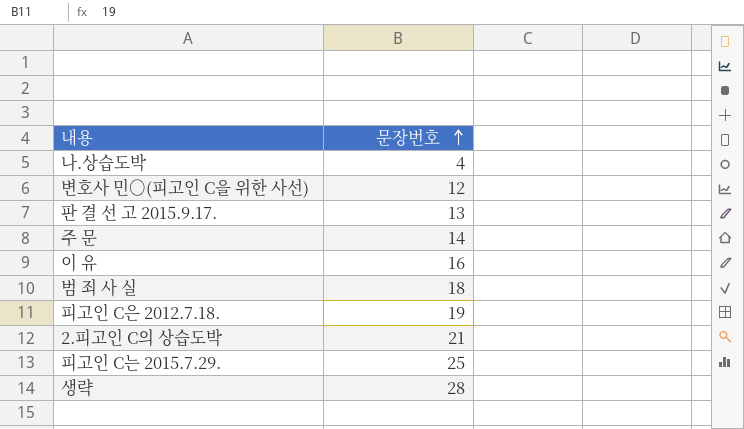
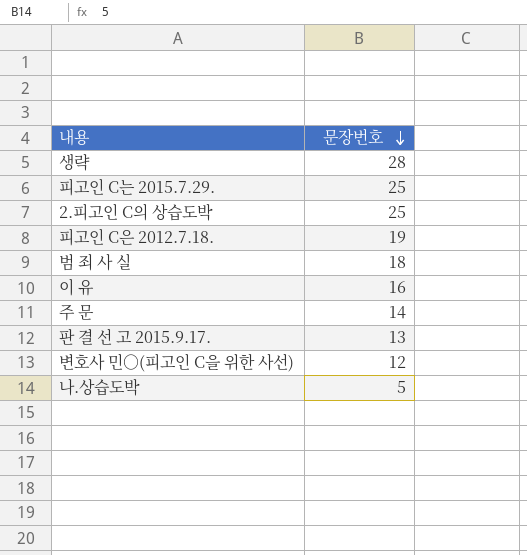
row order: 문장번호 ascending -> 문장번호 descending
2.피고인 C의 상습도박 | 문장번호: 21 -> 25
나.상습도박 | 문장번호: 4 -> 5

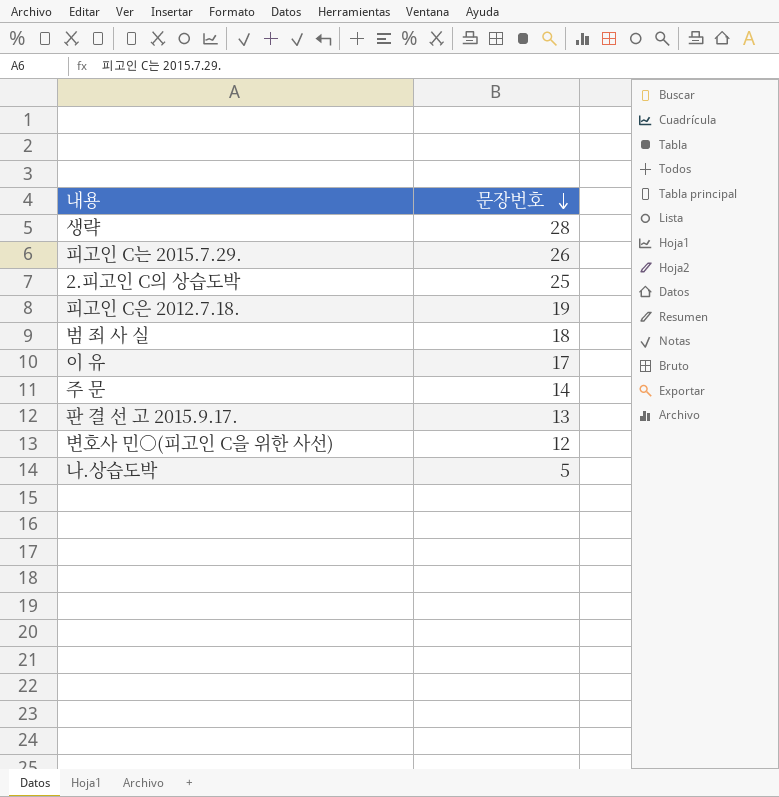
피고인 C는 2015.7.29. | 문장번호: 25 -> 26
이 유 | 문장번호: 16 -> 17

